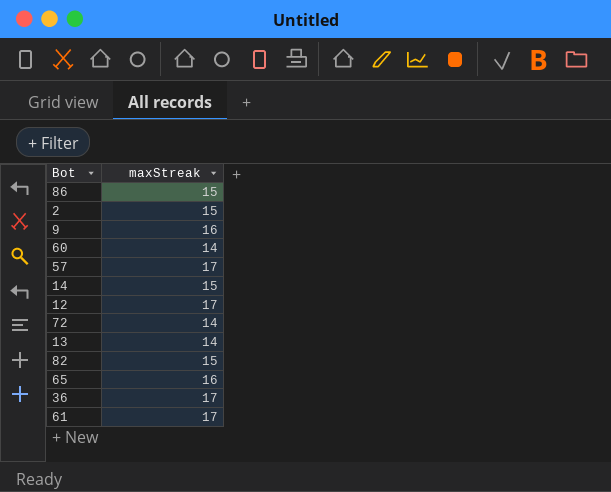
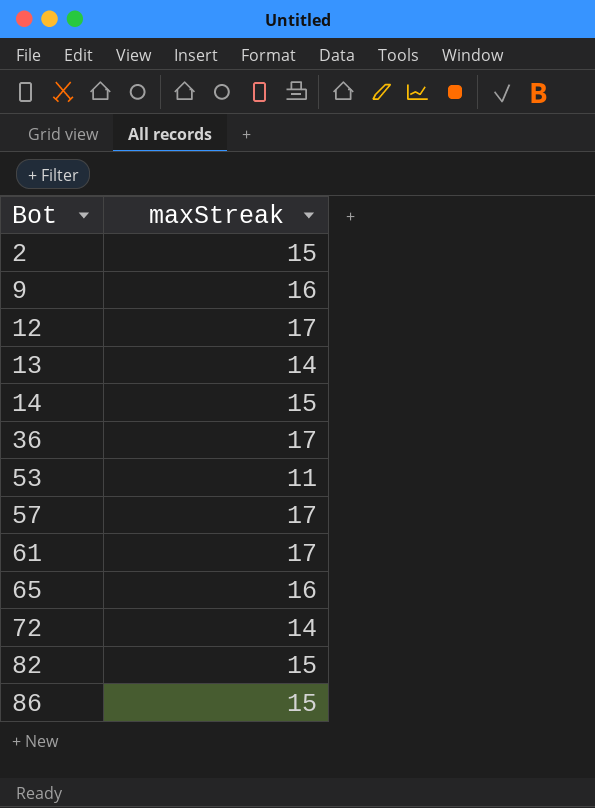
row order: none -> Bot ascending
row 60: 14 -> none
row 53: none -> 11

